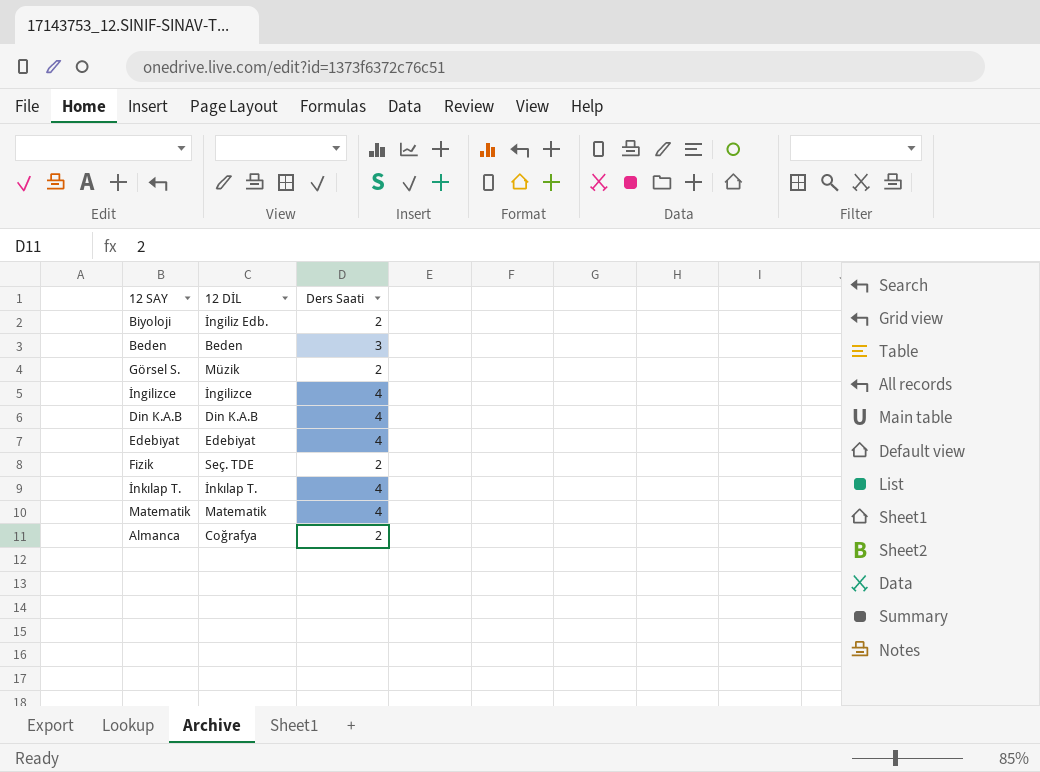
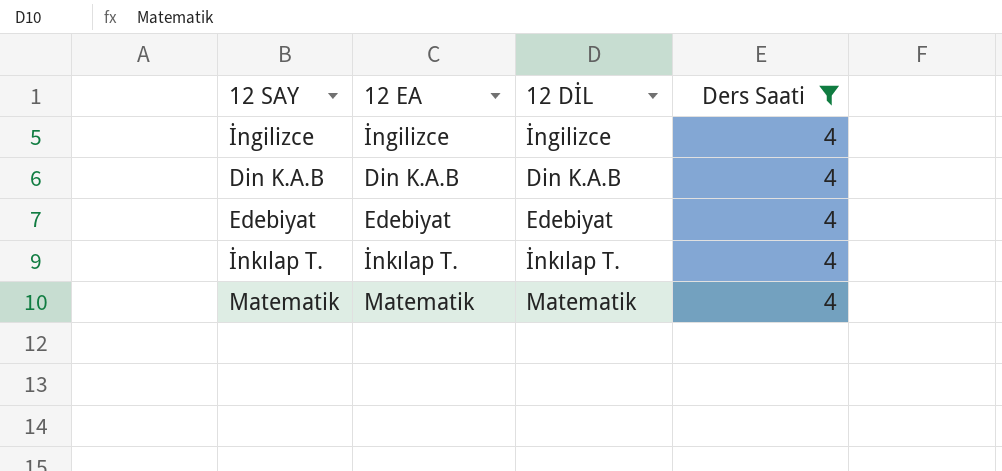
filter: none -> Ders Saati = 4
column 12 EA | position: none -> 2

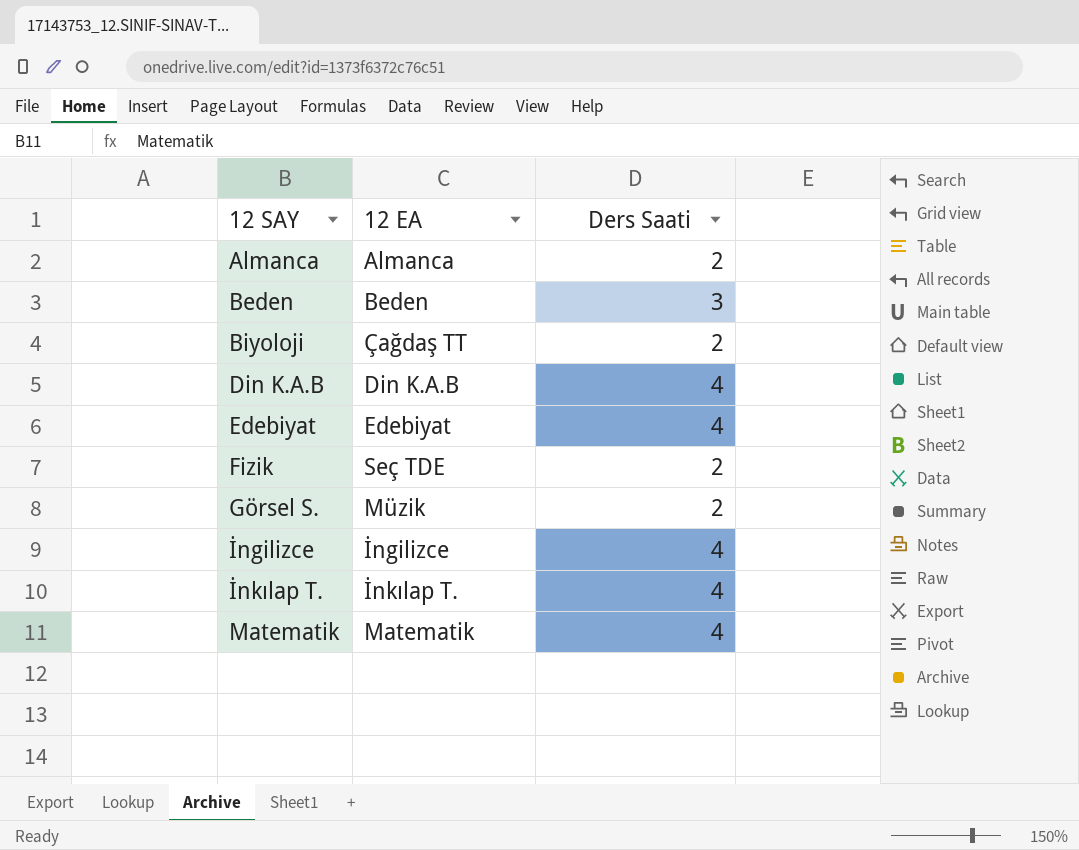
filter: Ders Saati = 4 -> none
row order: none -> 12 SAY ascending
column 12 DİL | position: 3 -> none

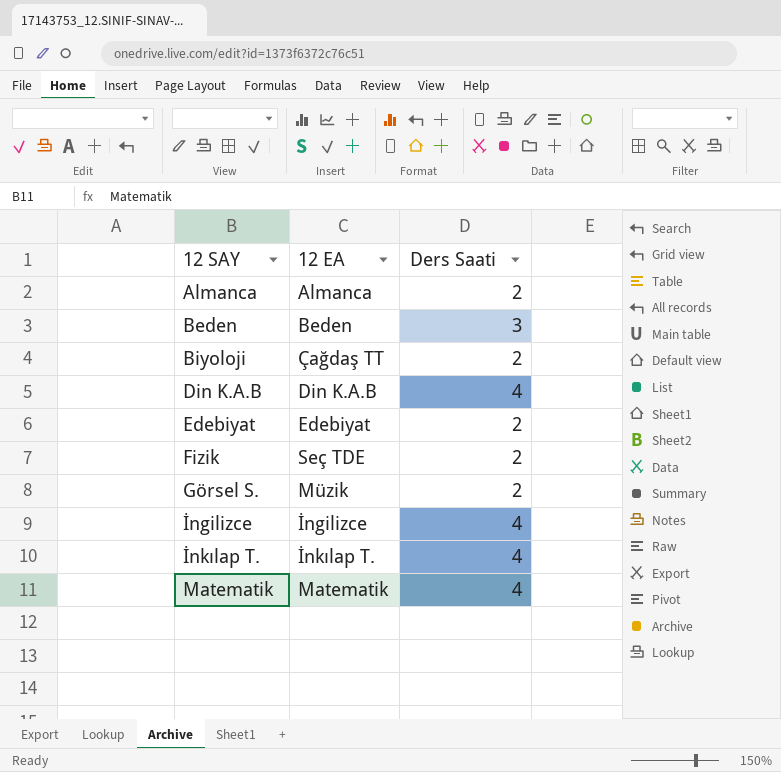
Edebiyat | Ders Saati: 4 -> 2

